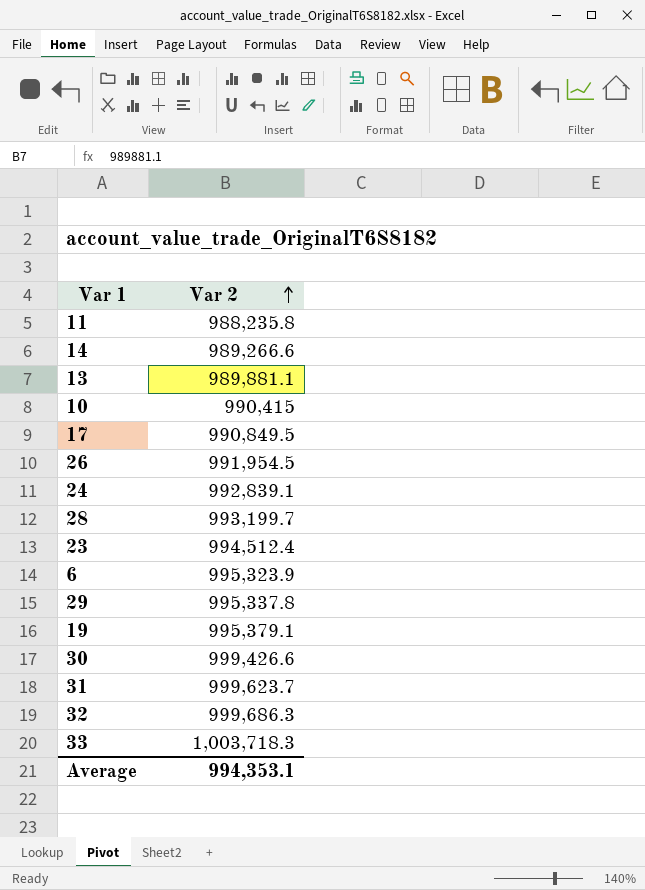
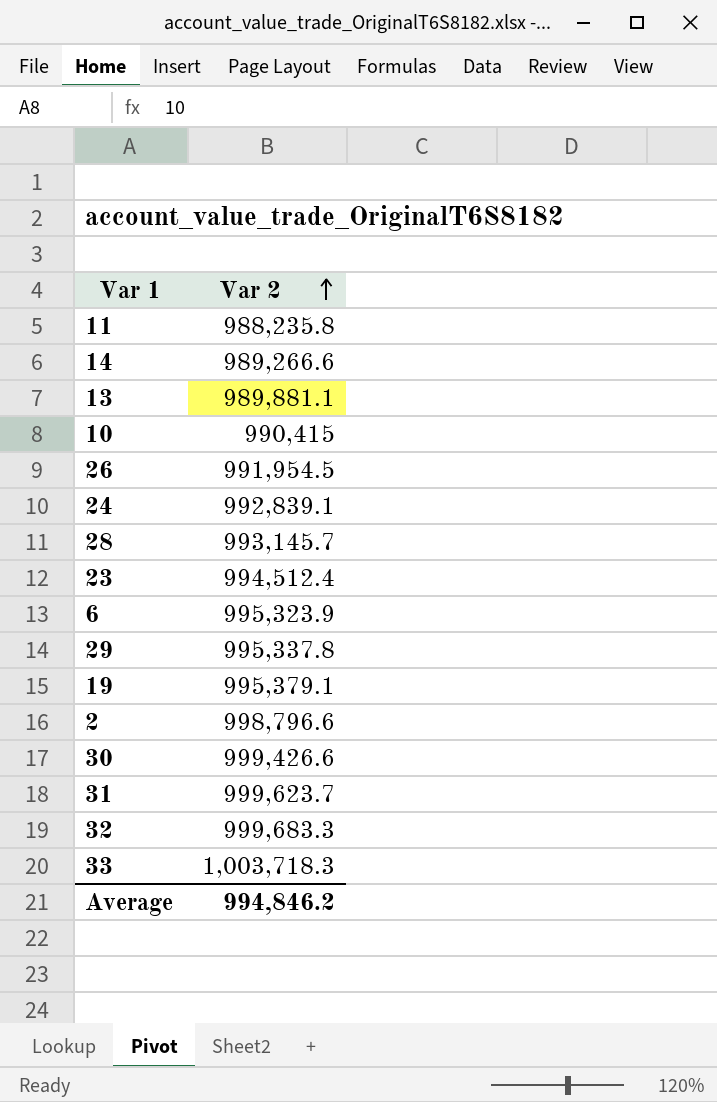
row 17: 990,849.5 -> none
28 | Var 2: 993,199.7 -> 993,145.7
row 2: none -> 998,796.6
32 | Var 2: 999,686.3 -> 999,683.3
Average | Var 2: 994,353.1 -> 994,846.2

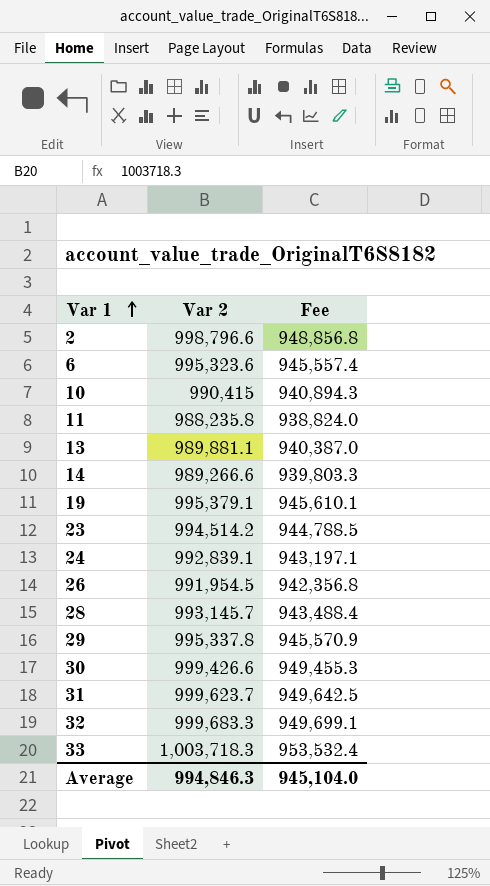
row order: Var 2 ascending -> Var 1 ascending
column Fee | formula: none -> [Var 2] * 0.95
6 | Var 2: 995,323.9 -> 995,323.6
23 | Var 2: 994,512.4 -> 994,514.2
Average | Var 2: 994,846.2 -> 994,846.3

